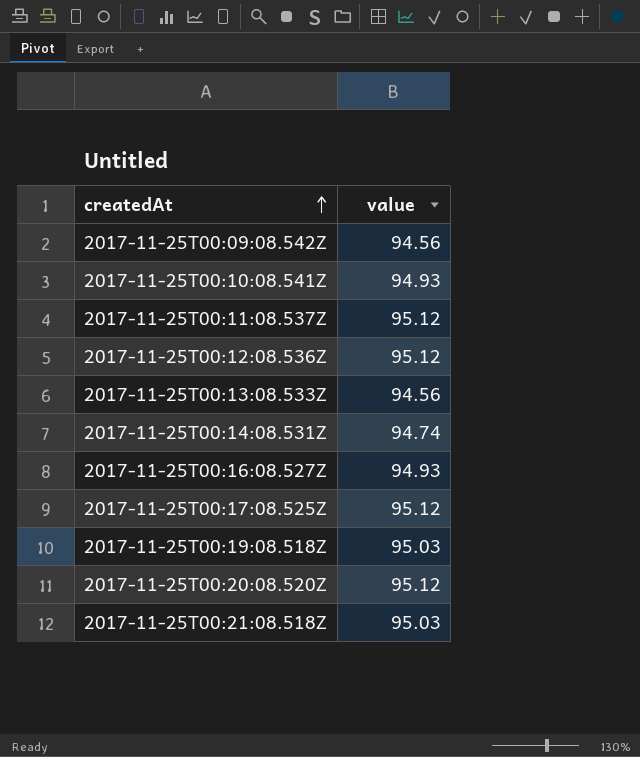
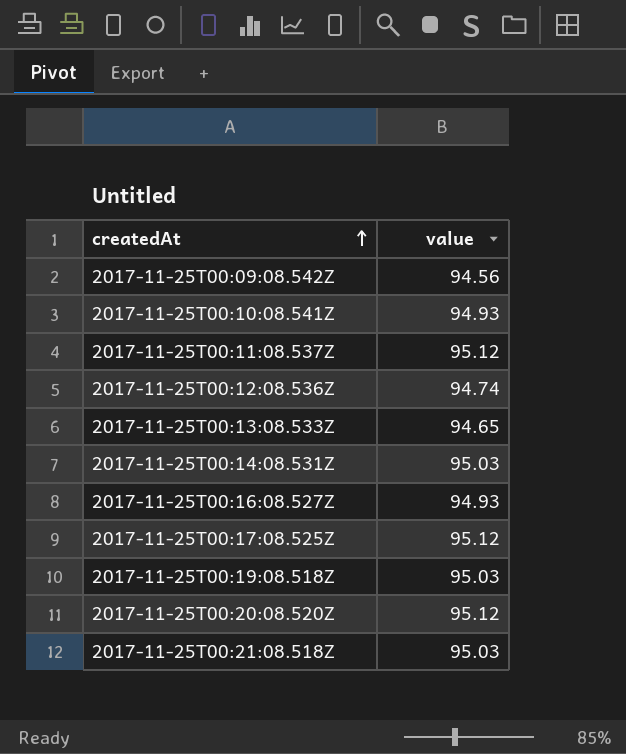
2017-11-25T00:12:08.536Z | value: 95.12 -> 94.74
2017-11-25T00:13:08.533Z | value: 94.56 -> 94.65
2017-11-25T00:14:08.531Z | value: 94.74 -> 95.03

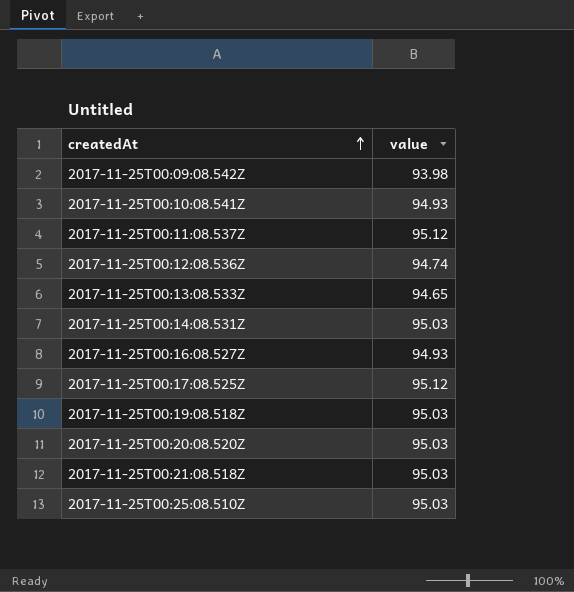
2017-11-25T00:09:08.542Z | value: 94.56 -> 93.98
2017-11-25T00:20:08.520Z | value: 95.12 -> 95.03
row 2017-11-25T00:25:08.510Z: none -> 95.03

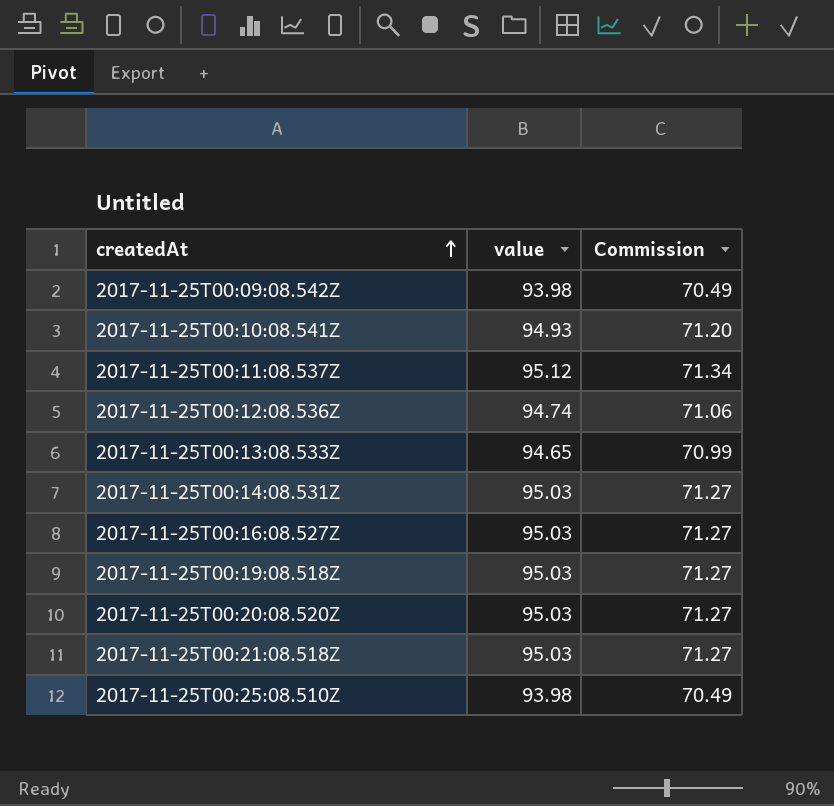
column Commission | formula: none -> [value] * 0.75
row 2017-11-25T00:17:08.525Z: 95.12 -> none
2017-11-25T00:16:08.527Z | value: 94.93 -> 95.03
2017-11-25T00:25:08.510Z | value: 95.03 -> 93.98

